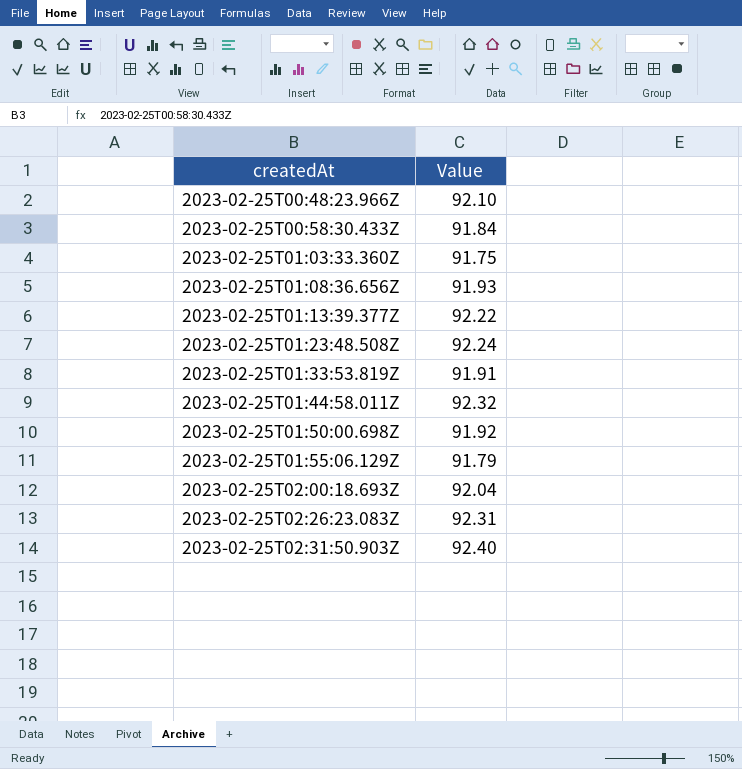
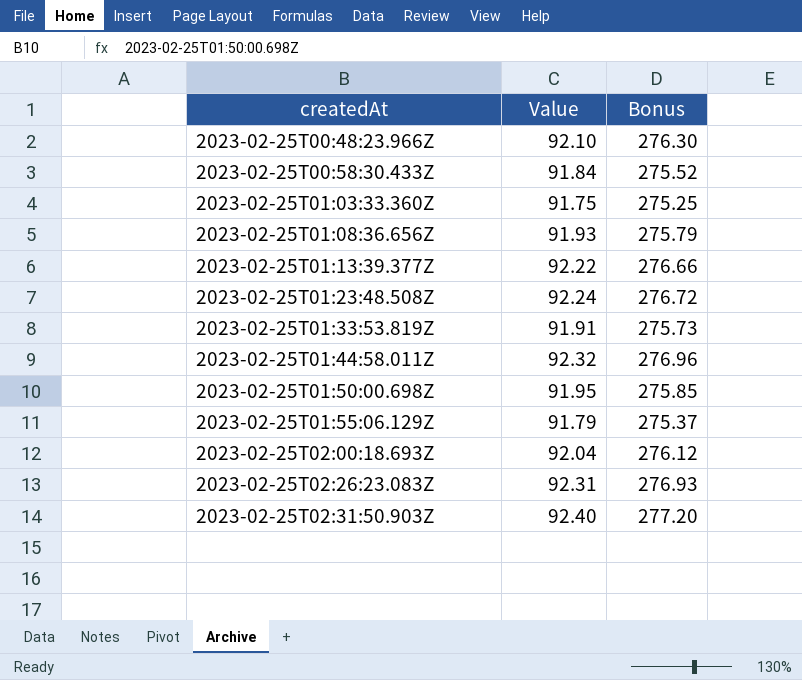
column Bonus | formula: none -> [Value] * 3
2023-02-25T01:50:00.698Z | Value: 91.92 -> 91.95

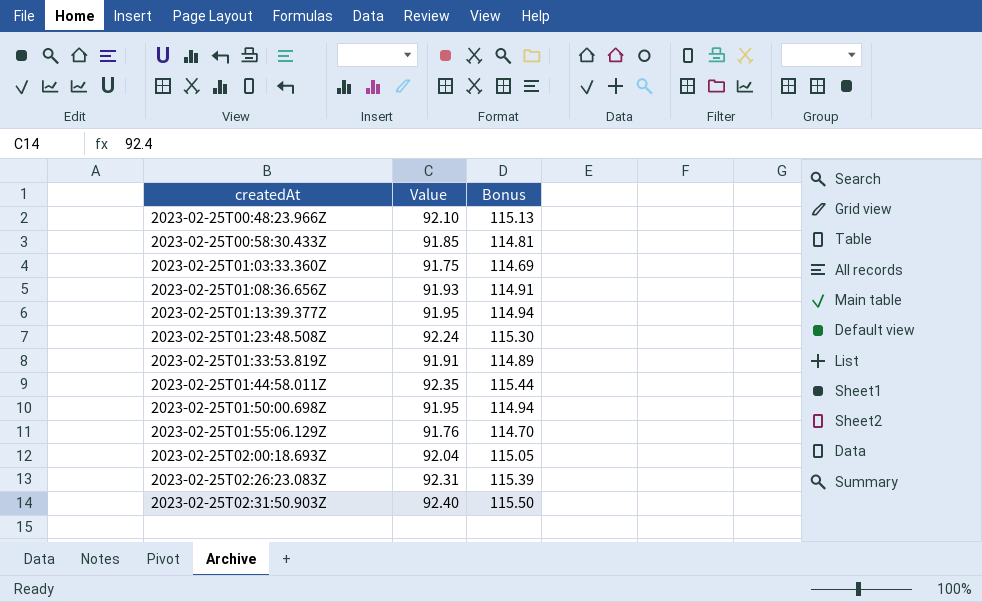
column Bonus | formula: [Value] * 3 -> [Value] * 1.25
2023-02-25T00:58:30.433Z | Value: 91.84 -> 91.85
2023-02-25T01:13:39.377Z | Value: 92.22 -> 91.95
2023-02-25T01:44:58.011Z | Value: 92.32 -> 92.35
2023-02-25T01:55:06.129Z | Value: 91.79 -> 91.76

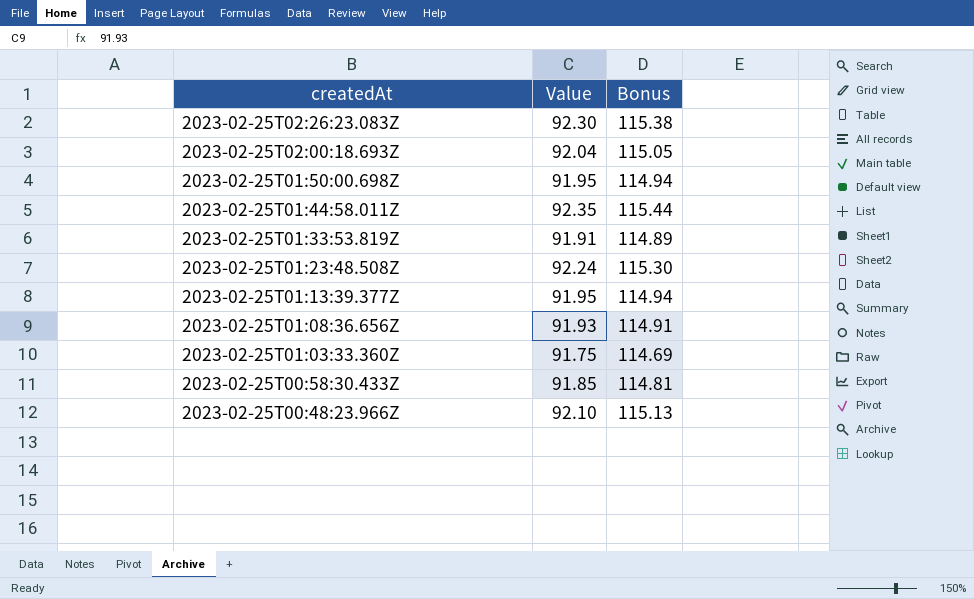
row order: createdAt ascending -> createdAt descending
row 2023-02-25T01:55:06.129Z: 91.76 | 114.70 -> none
row 2023-02-25T02:31:50.903Z: 92.40 | 115.50 -> none
2023-02-25T02:26:23.083Z | Value: 92.31 -> 92.30
2023-02-25T02:26:23.083Z | Bonus: 115.39 -> 115.38

